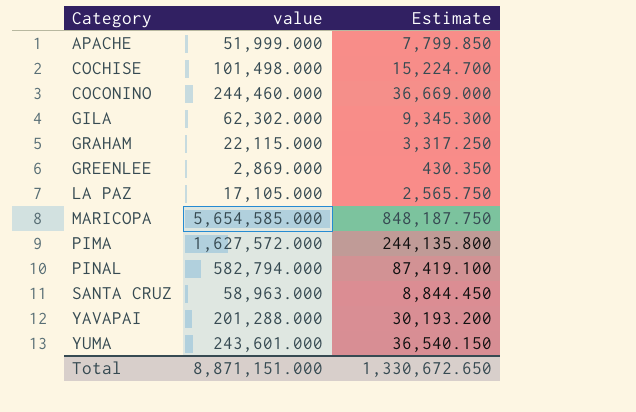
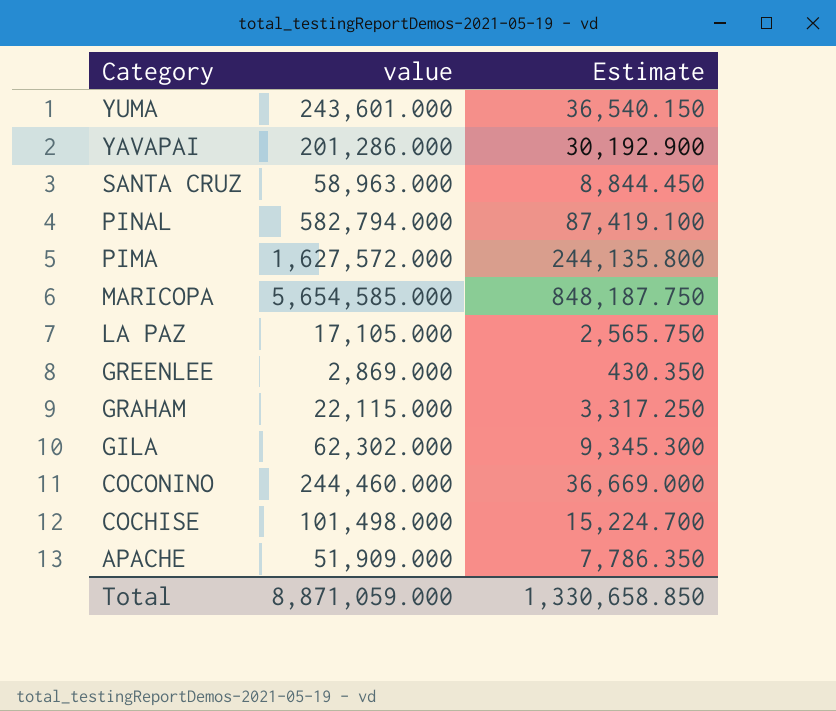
row order: Category ascending -> Category descending
YAVAPAI | value: 201,288.000 -> 201,286.000
YAVAPAI | Estimate: 30,193.200 -> 30,192.900
APACHE | value: 51,999.000 -> 51,909.000
APACHE | Estimate: 7,799.850 -> 7,786.350
Total | value: 8,871,151.000 -> 8,871,059.000
Total | Estimate: 1,330,672.650 -> 1,330,658.850

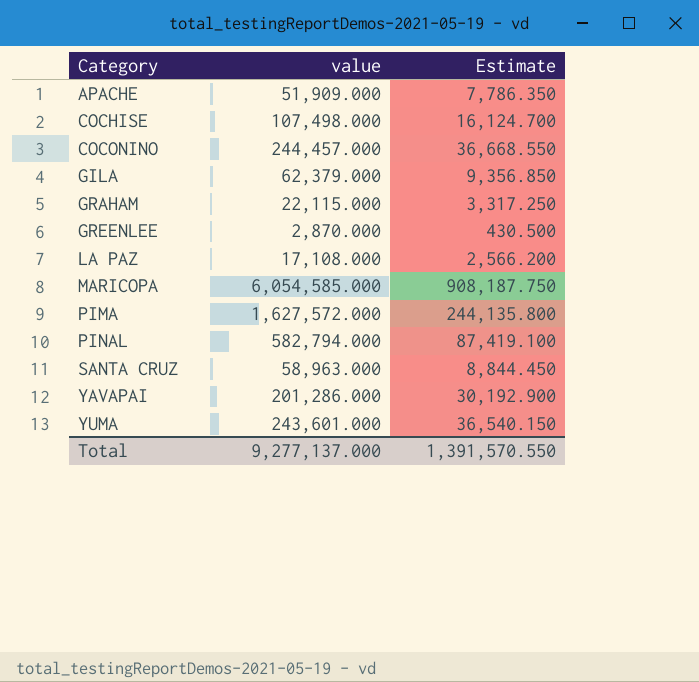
row order: Category descending -> Category ascending
COCHISE | value: 101,498.000 -> 107,498.000
COCHISE | Estimate: 15,224.700 -> 16,124.700
COCONINO | value: 244,460.000 -> 244,457.000
COCONINO | Estimate: 36,669.000 -> 36,668.550
GILA | value: 62,302.000 -> 62,379.000
GILA | Estimate: 9,345.300 -> 9,356.850
GREENLEE | value: 2,869.000 -> 2,870.000
GREENLEE | Estimate: 430.350 -> 430.500
LA PAZ | value: 17,105.000 -> 17,108.000
LA PAZ | Estimate: 2,565.750 -> 2,566.200
MARICOPA | value: 5,654,585.000 -> 6,054,585.000
MARICOPA | Estimate: 848,187.750 -> 908,187.750
Total | value: 8,871,059.000 -> 9,277,137.000
Total | Estimate: 1,330,658.850 -> 1,391,570.550

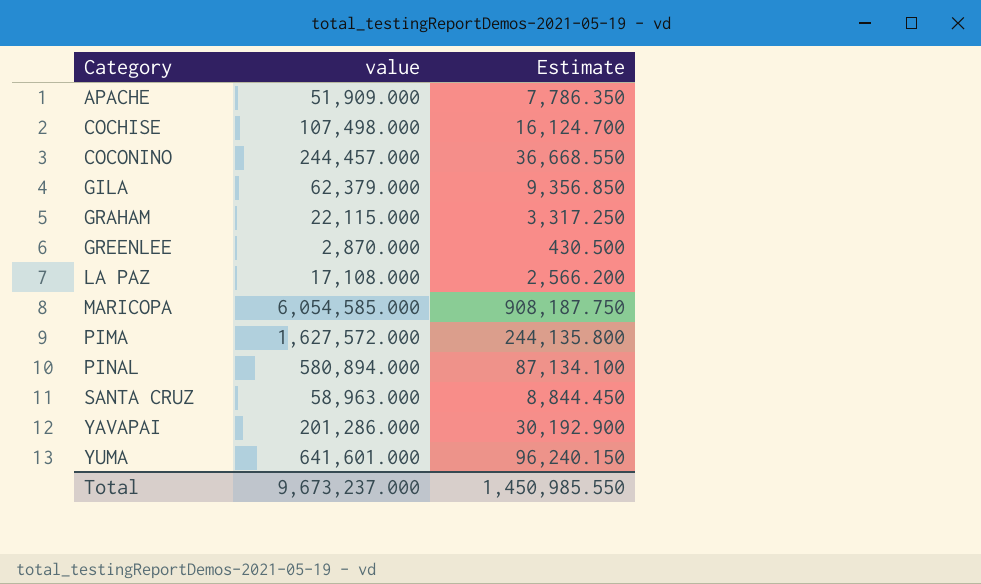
PINAL | value: 582,794.000 -> 580,894.000
PINAL | Estimate: 87,419.100 -> 87,134.100
YUMA | value: 243,601.000 -> 641,601.000
YUMA | Estimate: 36,540.150 -> 96,240.150
Total | value: 9,277,137.000 -> 9,673,237.000
Total | Estimate: 1,391,570.550 -> 1,450,985.550

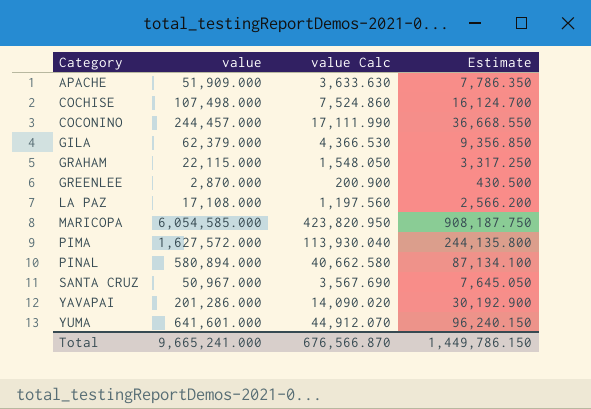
column value Calc | formula: none -> [value] * 0.07
SANTA CRUZ | value: 58,963.000 -> 50,967.000
SANTA CRUZ | Estimate: 8,844.450 -> 7,645.050
Total | value: 9,673,237.000 -> 9,665,241.000
Total | Estimate: 1,450,985.550 -> 1,449,786.150

